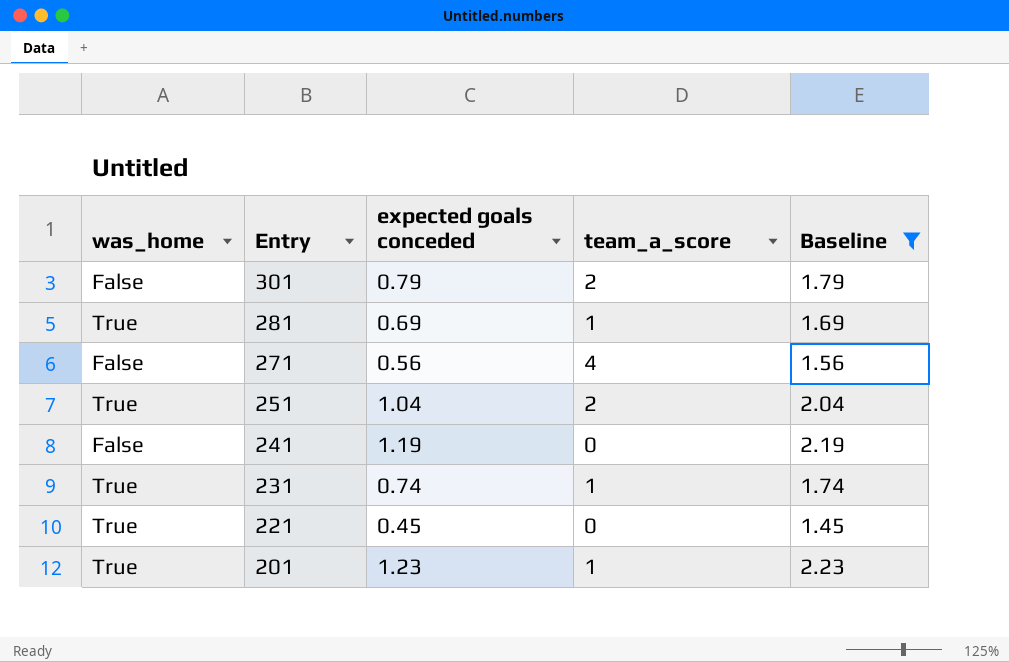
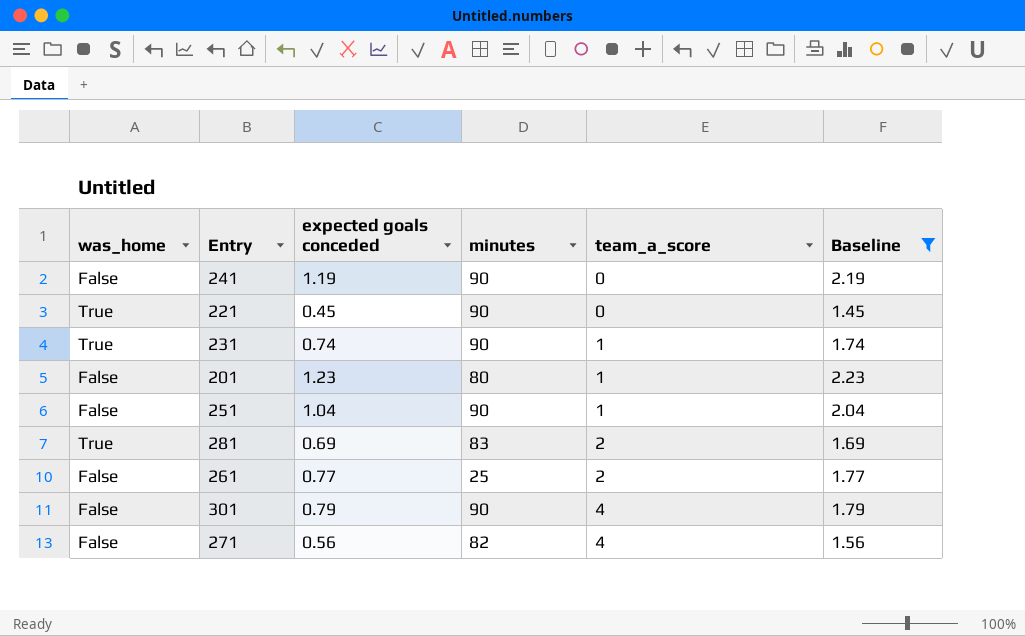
row order: Entry descending -> team_a_score ascending
column minutes | position: none -> 4
201 | was_home: True -> False
251 | was_home: True -> False
251 | team_a_score: 2 -> 1
281 | team_a_score: 1 -> 2
row 261: none -> False | 0.77 | 25 | 2 | 1.77
301 | team_a_score: 2 -> 4

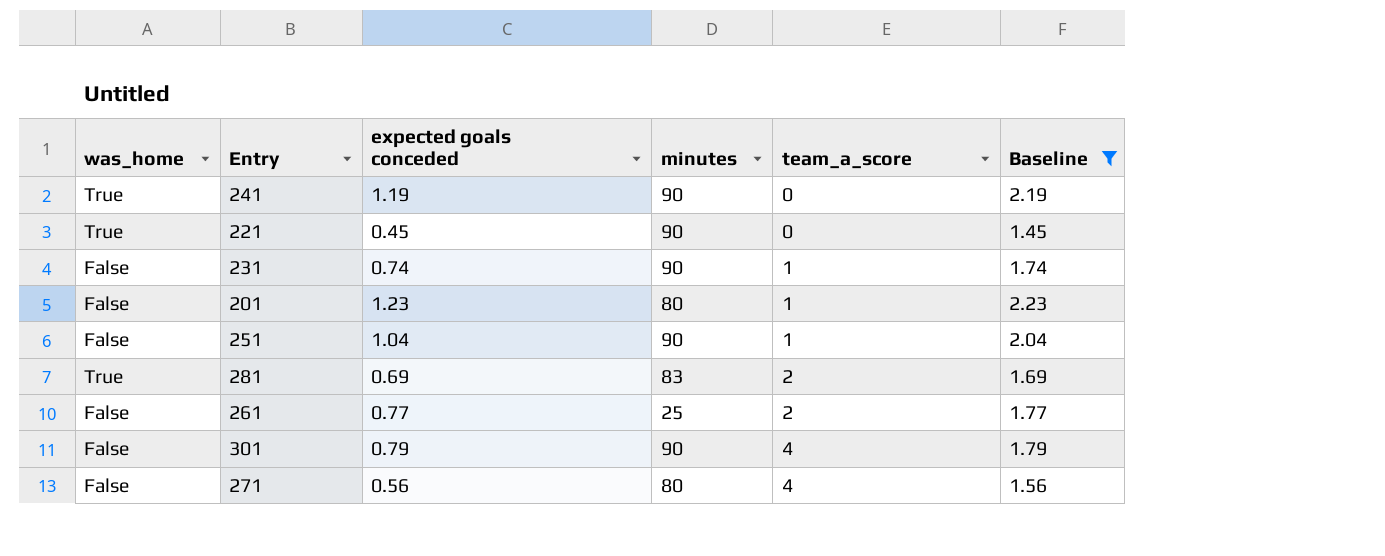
241 | was_home: False -> True
231 | was_home: True -> False
271 | minutes: 82 -> 80

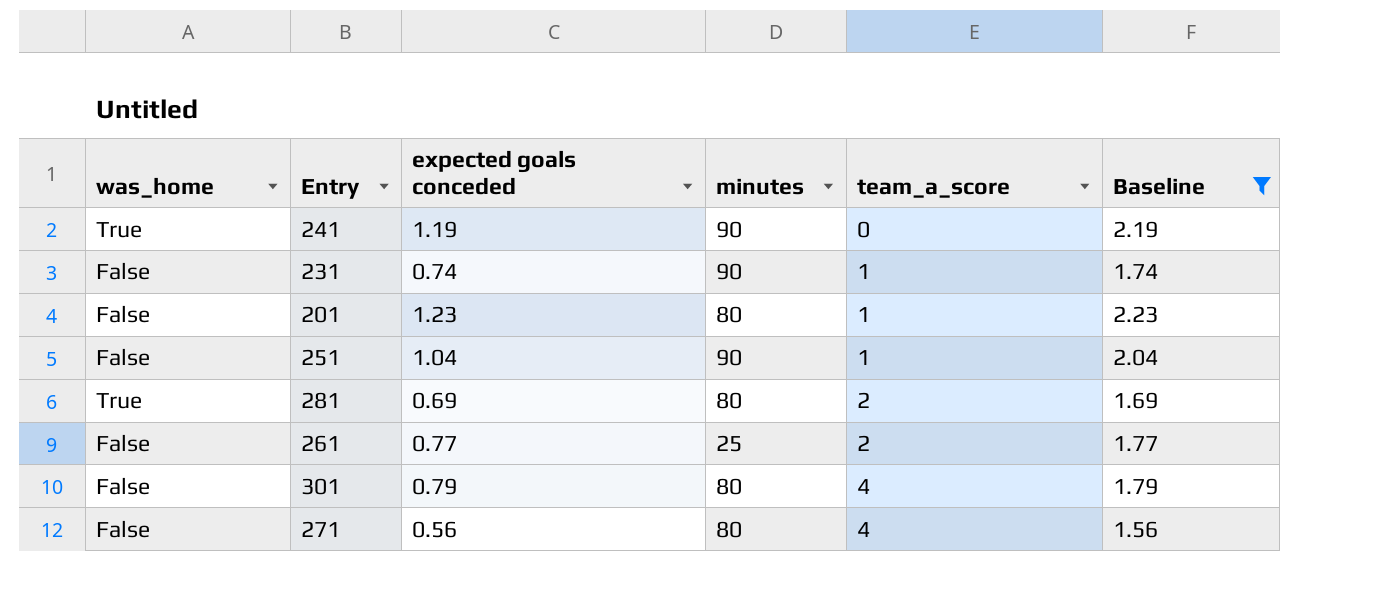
row 221: True | 0.45 | 90 | 0 | 1.45 -> none
281 | minutes: 83 -> 80
301 | minutes: 90 -> 80

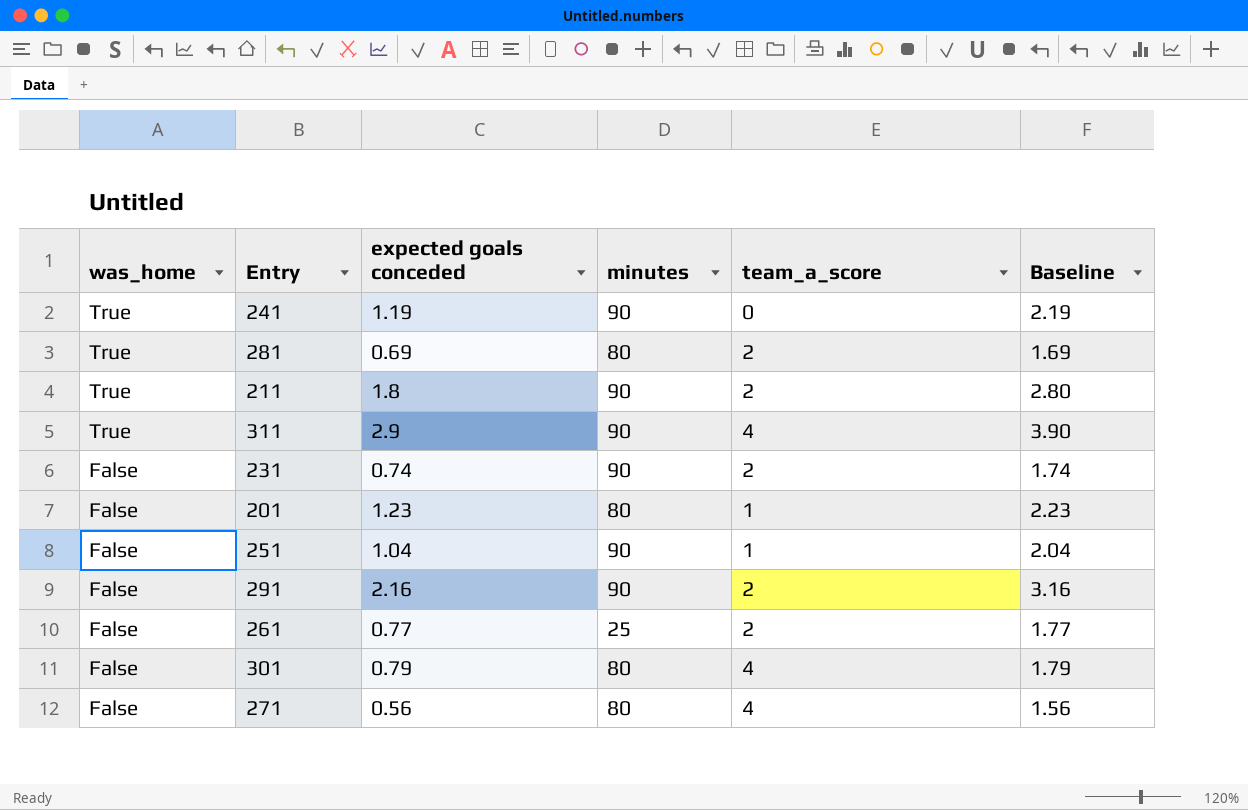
filter: Baseline <= 2.23 -> none
row order: team_a_score ascending -> was_home descending
231 | team_a_score: 1 -> 2

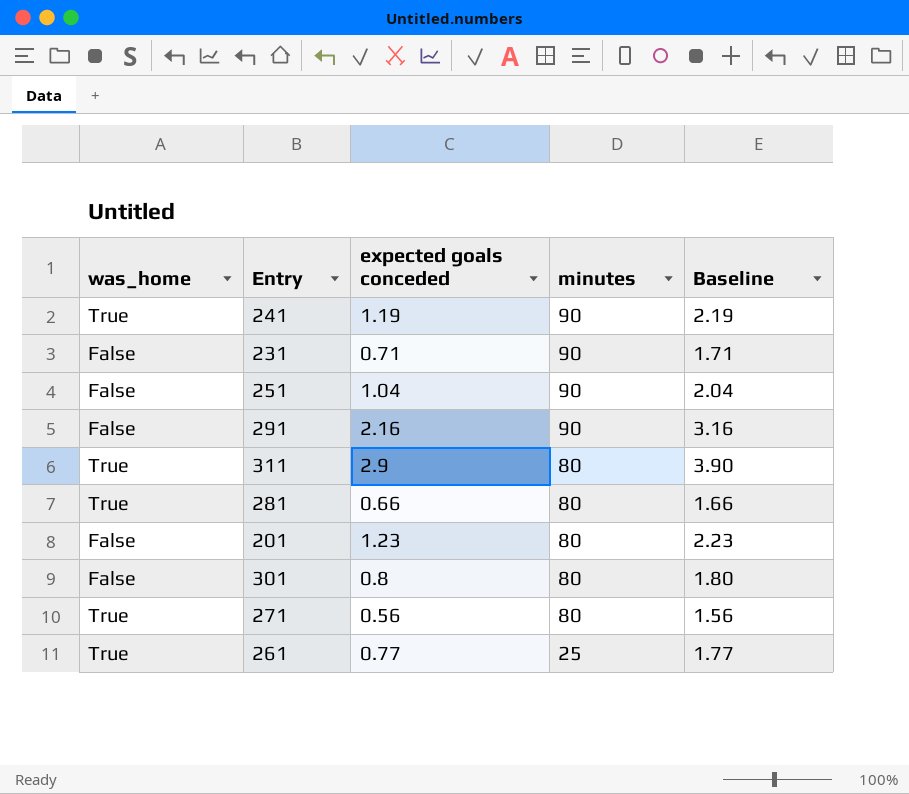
row order: was_home descending -> minutes descending
column team_a_score | position: 5 -> none
row 211: True | 1.8 | 90 | 2 | 2.80 -> none
231 | expected goals conceded: 0.74 -> 0.71
231 | Baseline: 1.74 -> 1.71
311 | minutes: 90 -> 80
281 | expected goals conceded: 0.69 -> 0.66
281 | Baseline: 1.69 -> 1.66
301 | expected goals conceded: 0.79 -> 0.8
301 | Baseline: 1.79 -> 1.80
271 | was_home: False -> True
261 | was_home: False -> True

